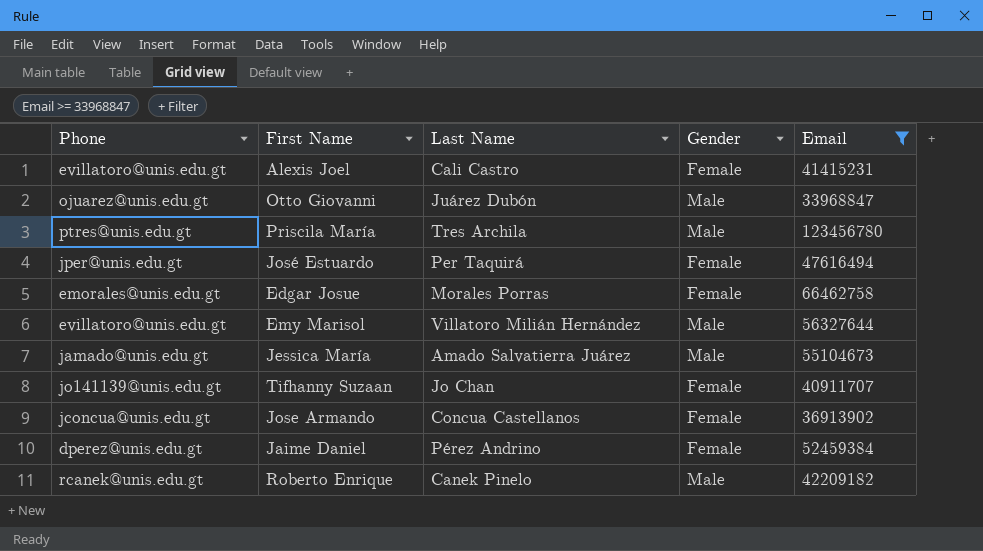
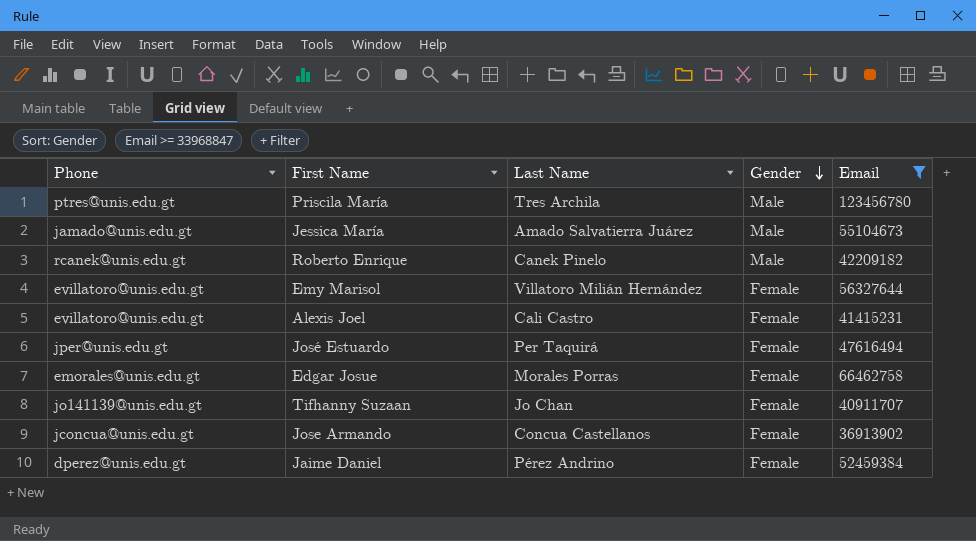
row order: none -> Gender descending
row Otto Giovanni: ojuarez@unis.edu.gt | Juárez Dubón | Male | 33968847 -> none
Emy Marisol | Gender: Male -> Female

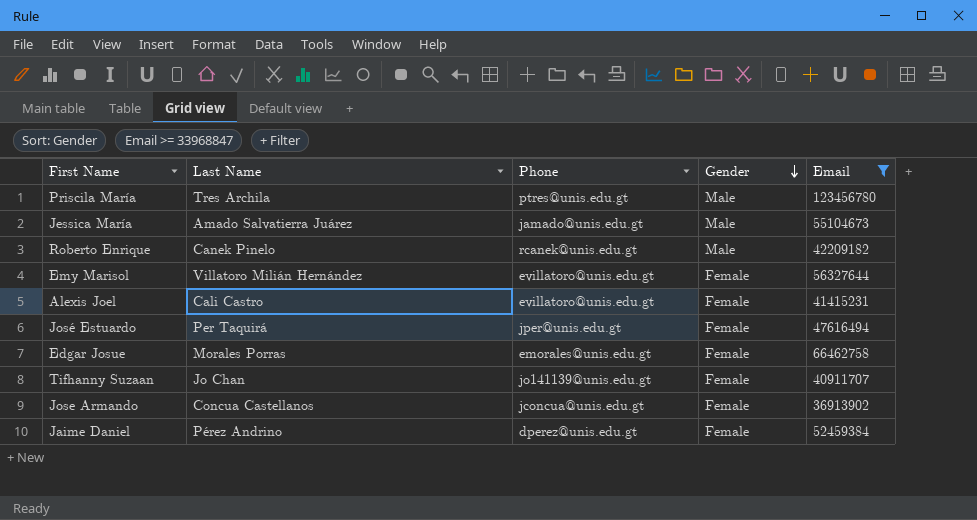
column Phone | position: 1 -> 3

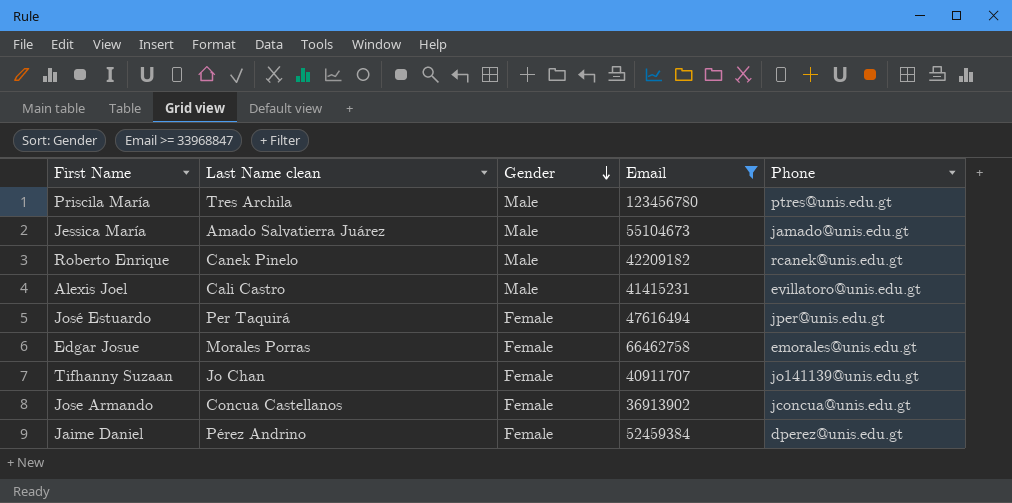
column name: Last Name -> Last Name clean
column Phone | position: 3 -> 5
row Emy Marisol: Villatoro Milián Hernández | evillatoro@unis.edu.gt | Female | 56327644 -> none
Alexis Joel | Gender: Female -> Male

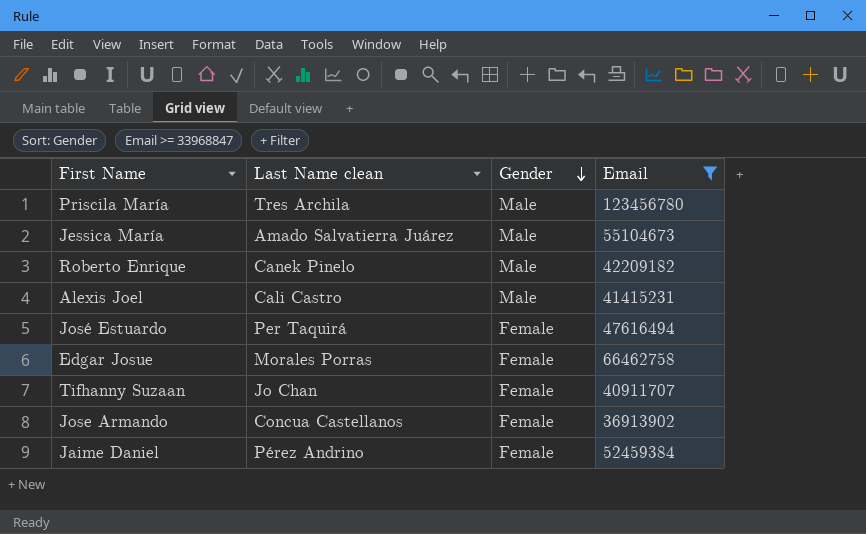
column Phone | position: 5 -> none

